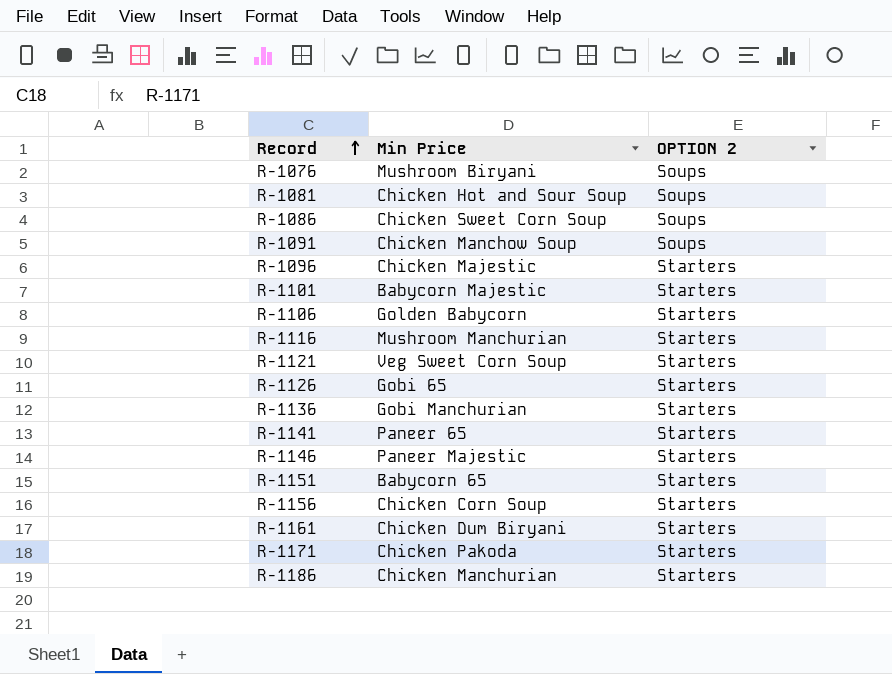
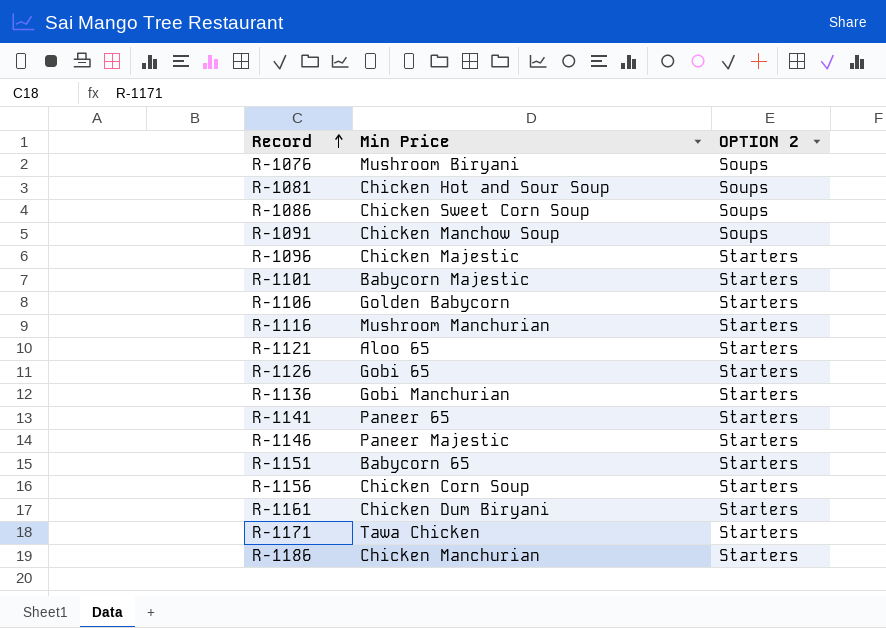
R-1121 | Min Price: Veg Sweet Corn Soup -> Aloo 65
R-1171 | Min Price: Chicken Pakoda -> Tawa Chicken

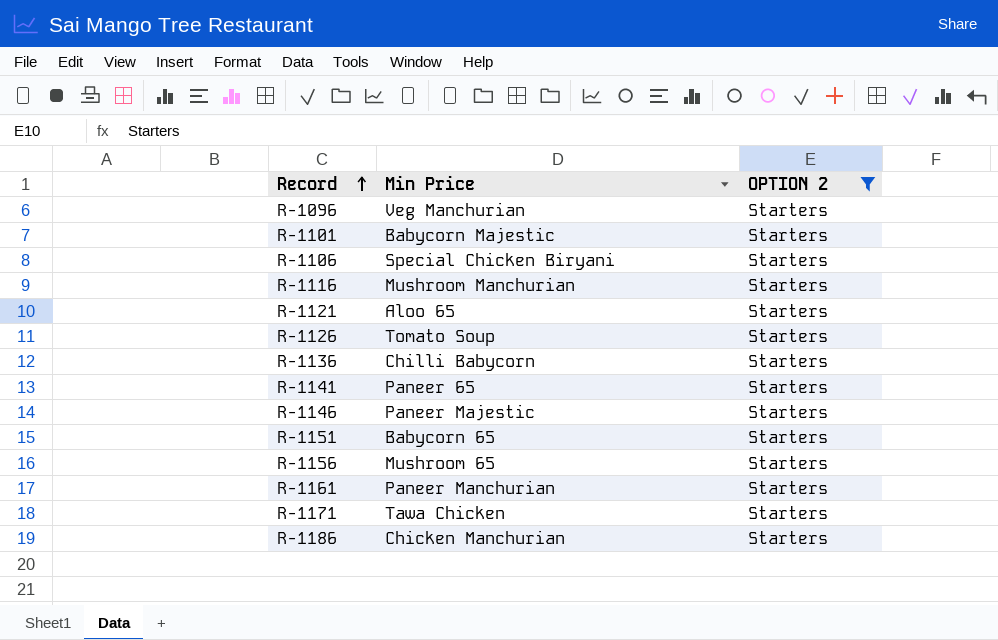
filter: none -> OPTION 2 = Starters
R-1096 | Min Price: Chicken Majestic -> Veg Manchurian
R-1106 | Min Price: Golden Babycorn -> Special Chicken Biryani
R-1126 | Min Price: Gobi 65 -> Tomato Soup
R-1136 | Min Price: Gobi Manchurian -> Chilli Babycorn
R-1156 | Min Price: Chicken Corn Soup -> Mushroom 65
R-1161 | Min Price: Chicken Dum Biryani -> Paneer Manchurian

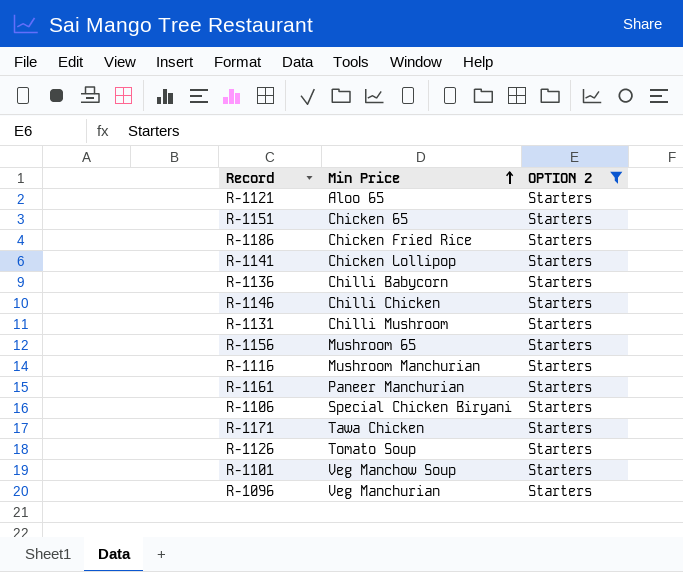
row order: Record ascending -> Min Price ascending
R-1151 | Min Price: Babycorn 65 -> Chicken 65
R-1186 | Min Price: Chicken Manchurian -> Chicken Fried Rice
R-1141 | Min Price: Paneer 65 -> Chicken Lollipop
R-1146 | Min Price: Paneer Majestic -> Chilli Chicken
row R-1131: none -> Chilli Mushroom | Starters
R-1101 | Min Price: Babycorn Majestic -> Veg Manchow Soup

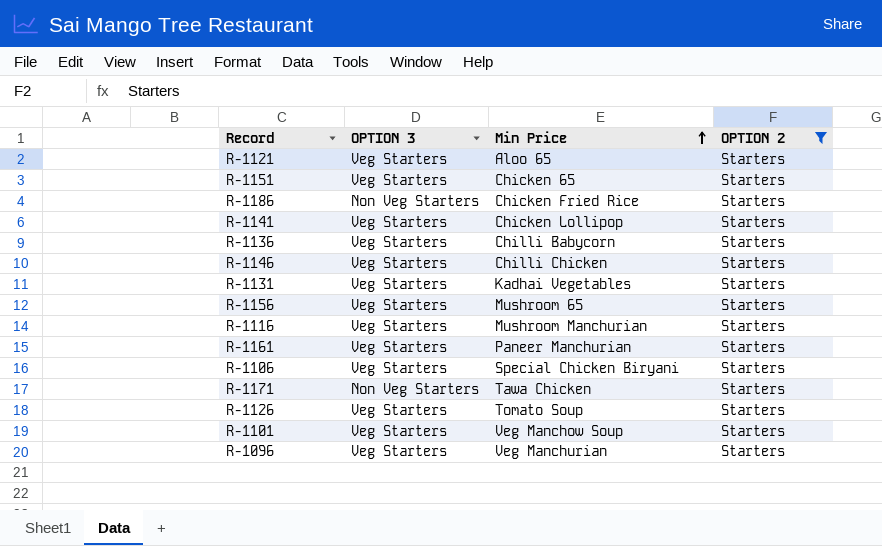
column OPTION 3 | position: none -> 2
R-1131 | Min Price: Chilli Mushroom -> Kadhai Vegetables

